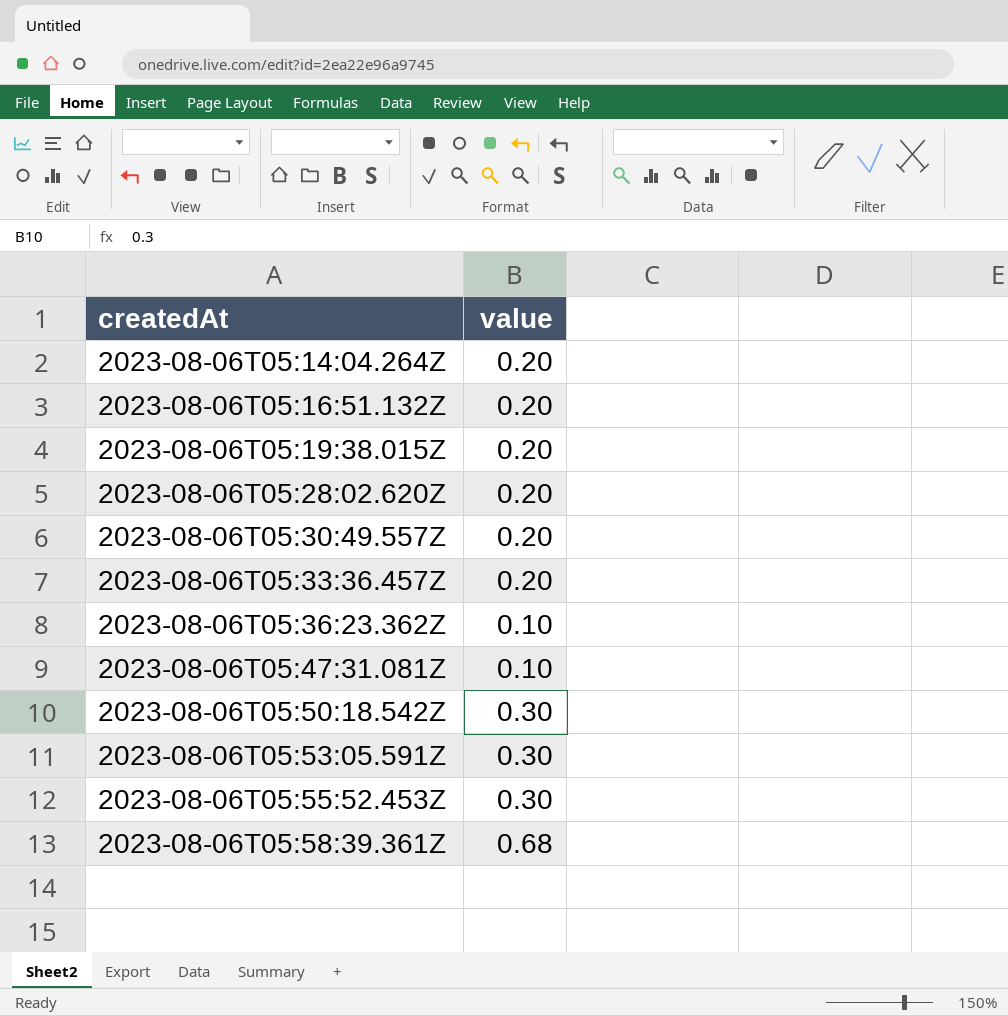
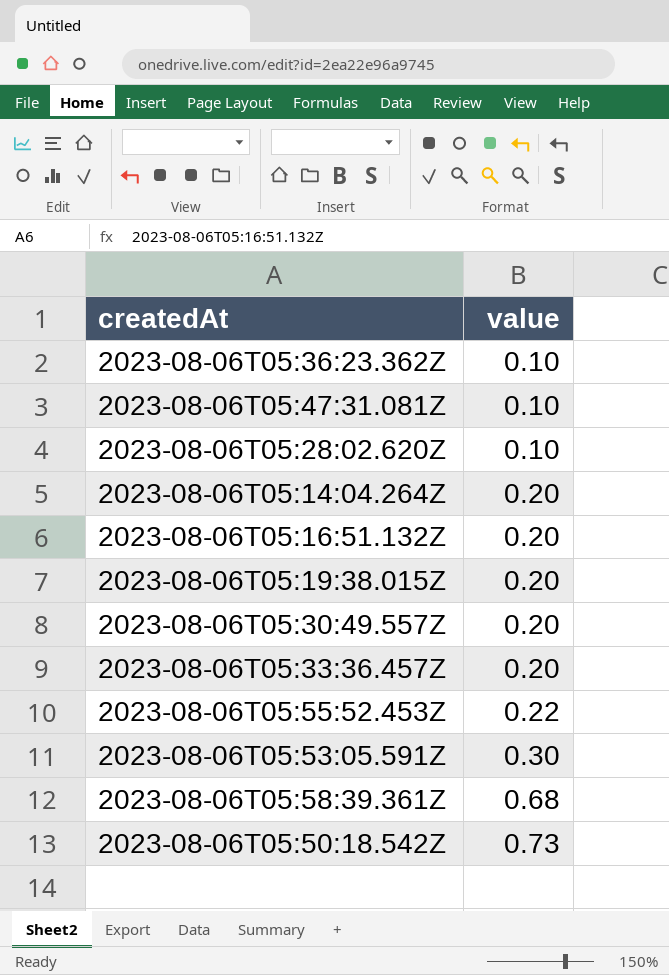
row order: createdAt ascending -> value ascending
2023-08-06T05:28:02.620Z | value: 0.20 -> 0.10
2023-08-06T05:55:52.453Z | value: 0.30 -> 0.22
2023-08-06T05:50:18.542Z | value: 0.30 -> 0.73

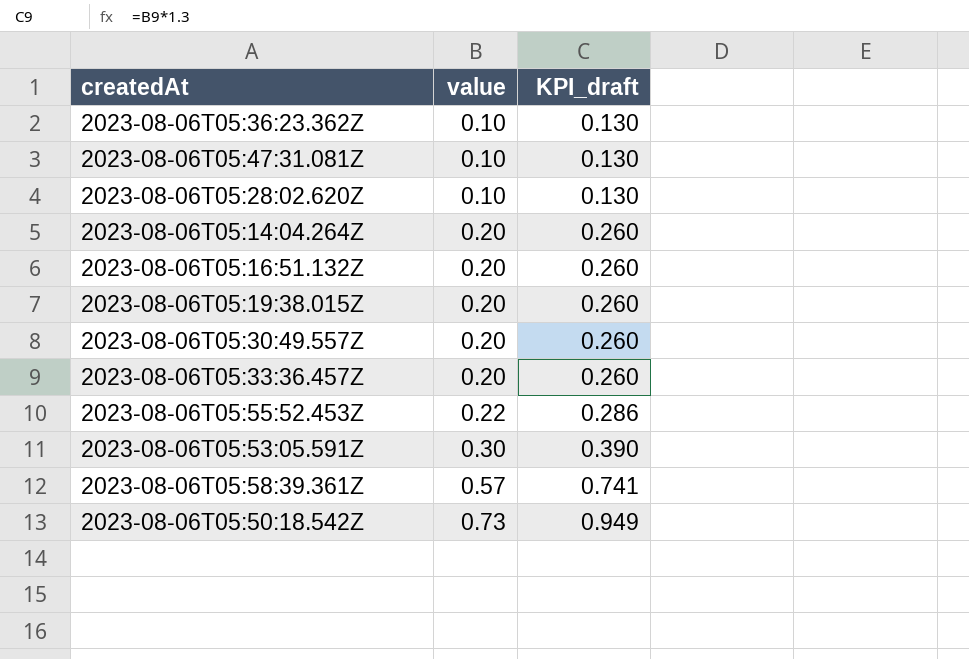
column KPI_draft | formula: none -> [value] * 1.3
2023-08-06T05:58:39.361Z | value: 0.68 -> 0.57

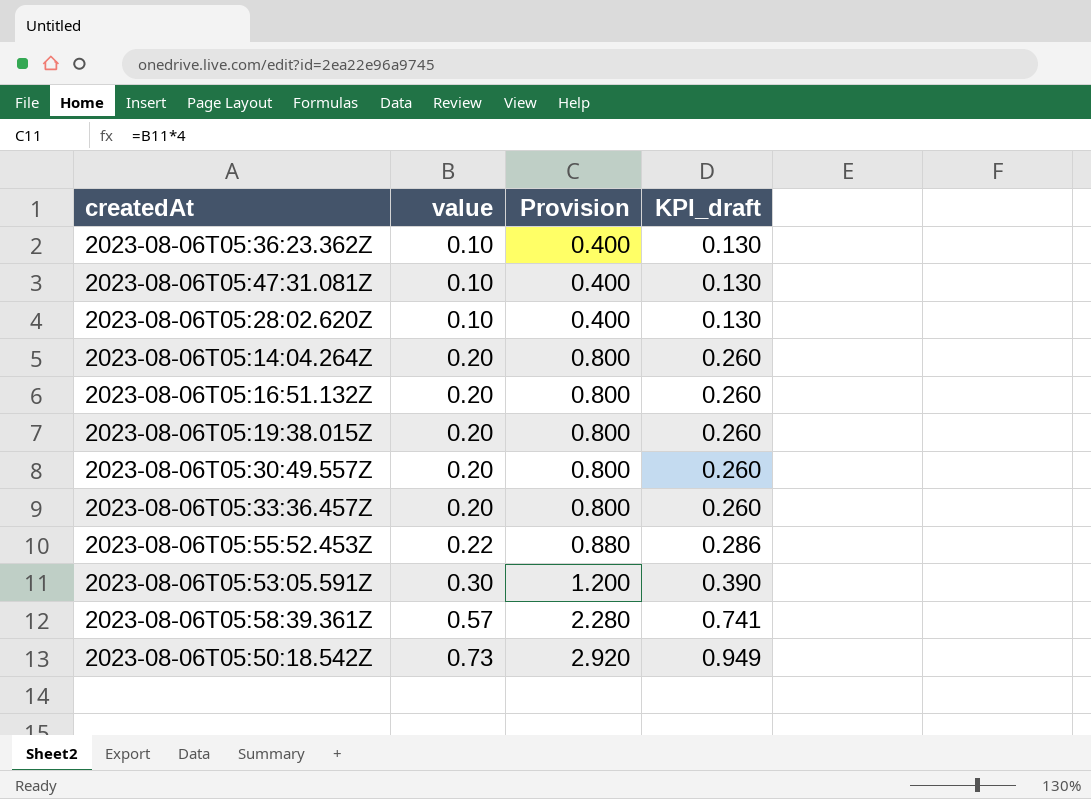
column Provision | formula: none -> [value] * 4

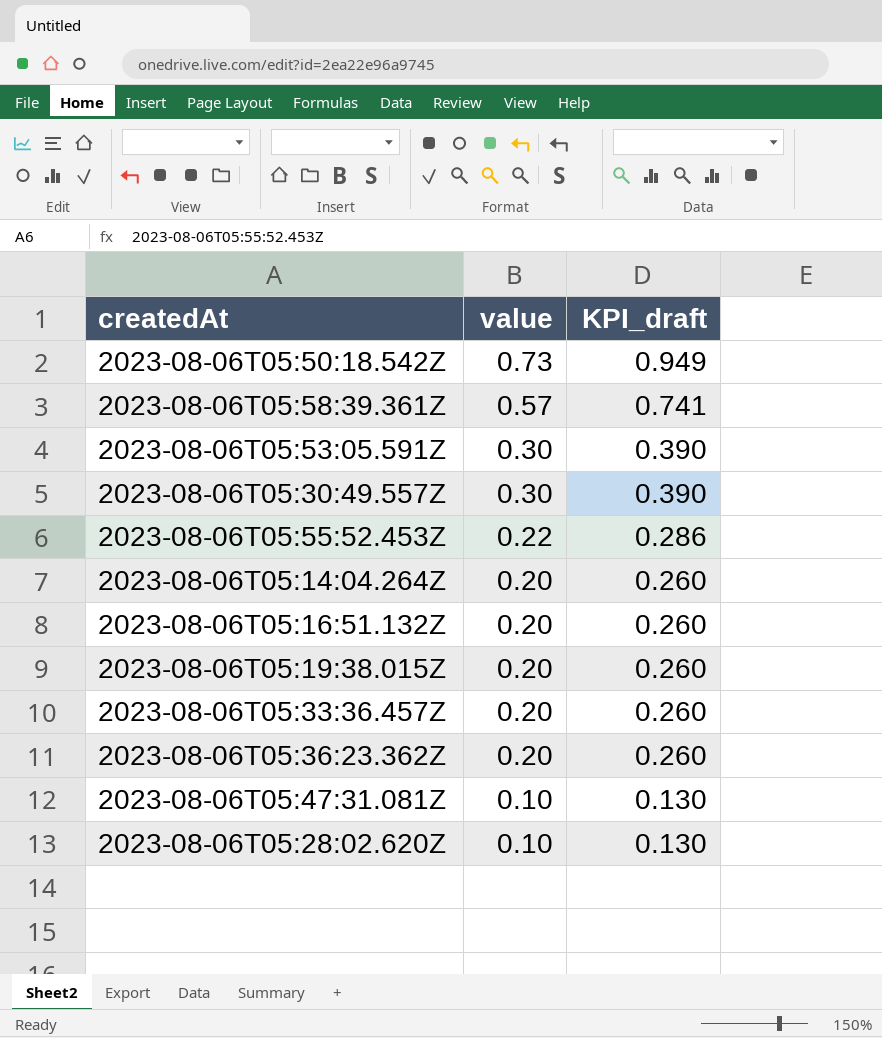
row order: value ascending -> value descending
column Provision | formula: [value] * 4 -> none
2023-08-06T05:30:49.557Z | value: 0.20 -> 0.30
2023-08-06T05:30:49.557Z | KPI_draft: 0.260 -> 0.390
2023-08-06T05:36:23.362Z | value: 0.10 -> 0.20
2023-08-06T05:36:23.362Z | KPI_draft: 0.130 -> 0.260

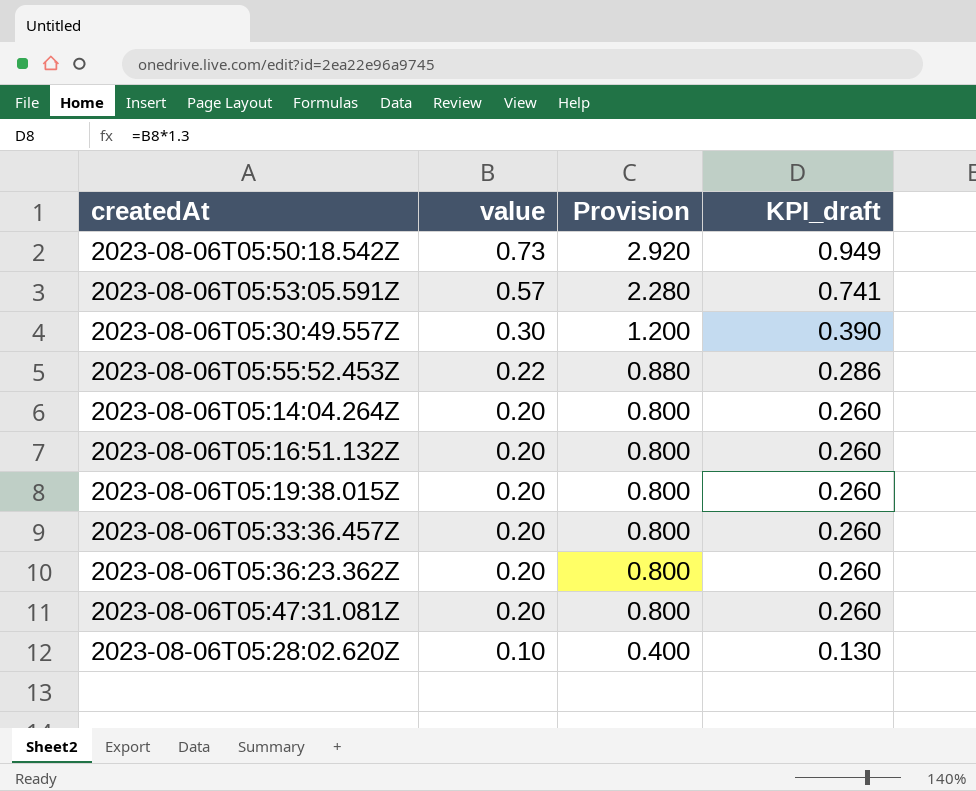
column Provision | formula: none -> [value] * 4
row 2023-08-06T05:58:39.361Z: 0.57 | 0.741 -> none
2023-08-06T05:53:05.591Z | value: 0.30 -> 0.57
2023-08-06T05:53:05.591Z | KPI_draft: 0.390 -> 0.741
2023-08-06T05:47:31.081Z | value: 0.10 -> 0.20
2023-08-06T05:47:31.081Z | KPI_draft: 0.130 -> 0.260

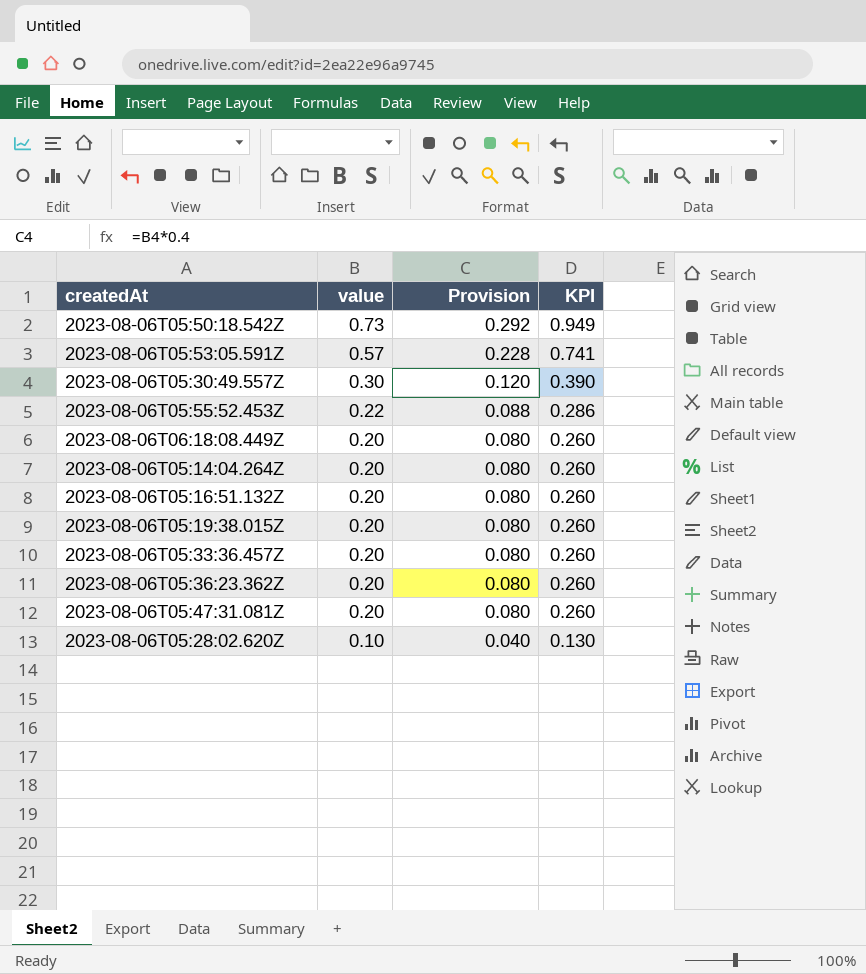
column Provision | formula: [value] * 4 -> [value] * 0.4
column name: KPI_draft -> KPI
row 2023-08-06T06:18:08.449Z: none -> 0.20 | 0.080 | 0.260

